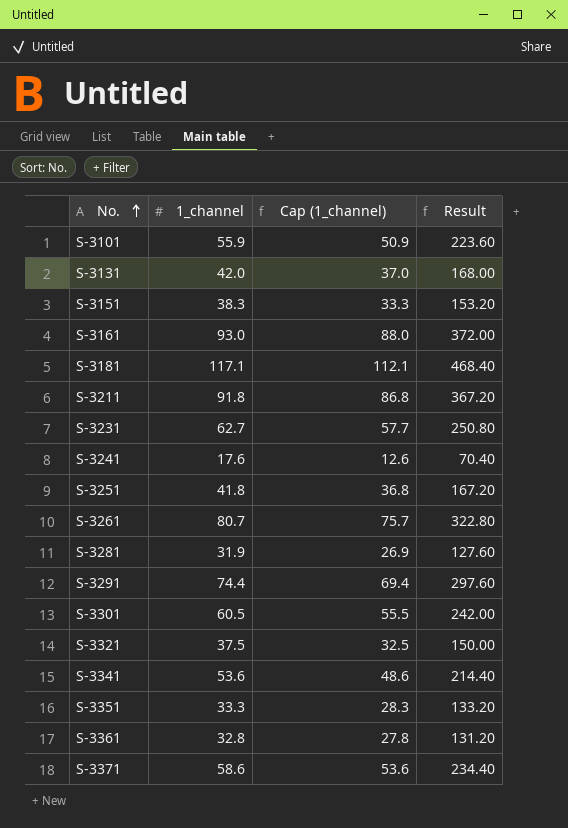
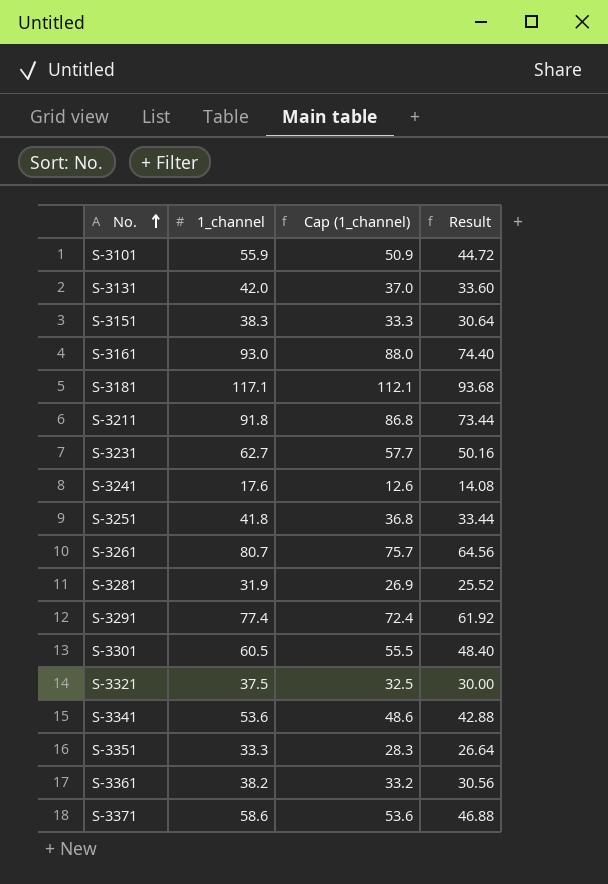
column Result | formula: [1_channel] * 4 -> [1_channel] * 0.8
S-3291 | 1_channel: 74.4 -> 77.4
S-3291 | Cap (1_channel): 69.4 -> 72.4
S-3361 | 1_channel: 32.8 -> 38.2
S-3361 | Cap (1_channel): 27.8 -> 33.2

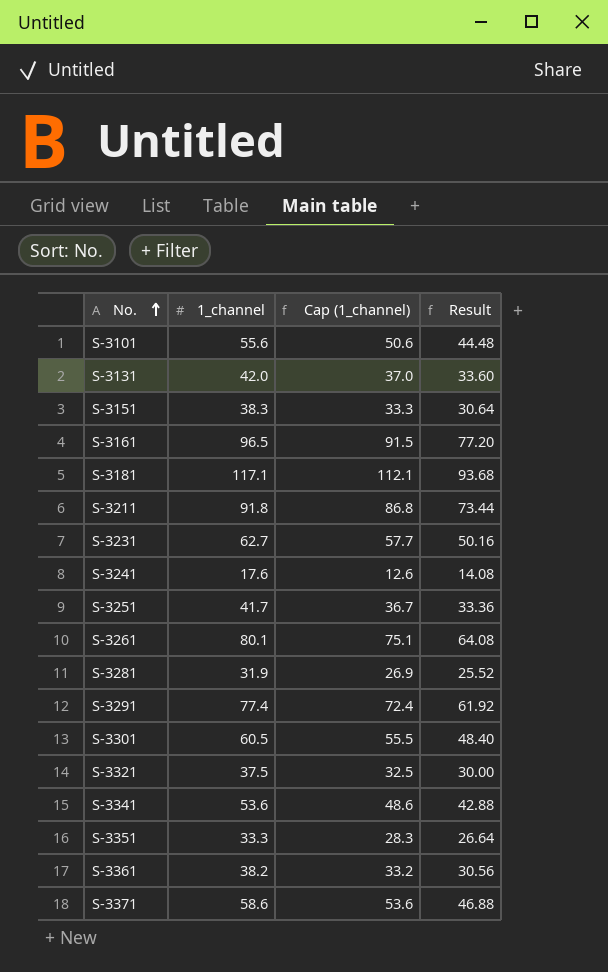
S-3101 | 1_channel: 55.9 -> 55.6
S-3101 | Cap (1_channel): 50.9 -> 50.6
S-3101 | Result: 44.72 -> 44.48
S-3161 | 1_channel: 93.0 -> 96.5
S-3161 | Cap (1_channel): 88.0 -> 91.5
S-3161 | Result: 74.40 -> 77.20
S-3251 | 1_channel: 41.8 -> 41.7
S-3251 | Cap (1_channel): 36.8 -> 36.7
S-3251 | Result: 33.44 -> 33.36
S-3261 | 1_channel: 80.7 -> 80.1
S-3261 | Cap (1_channel): 75.7 -> 75.1
S-3261 | Result: 64.56 -> 64.08

